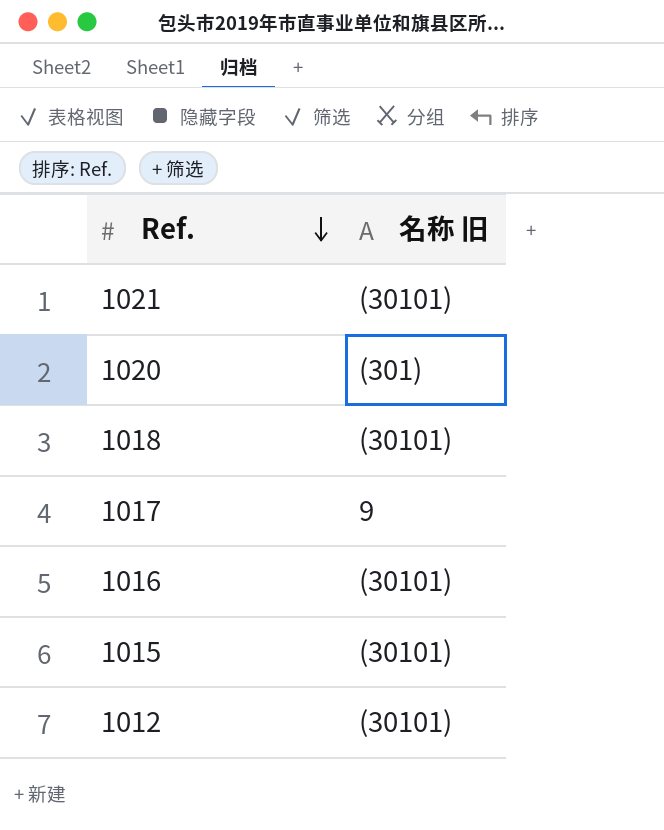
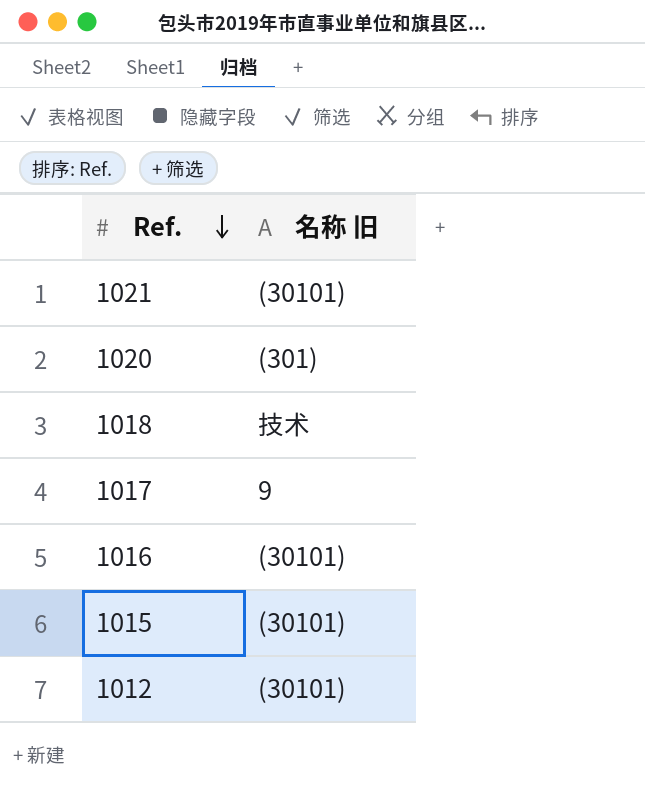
1018 | 名称 旧: (30101) -> 技术

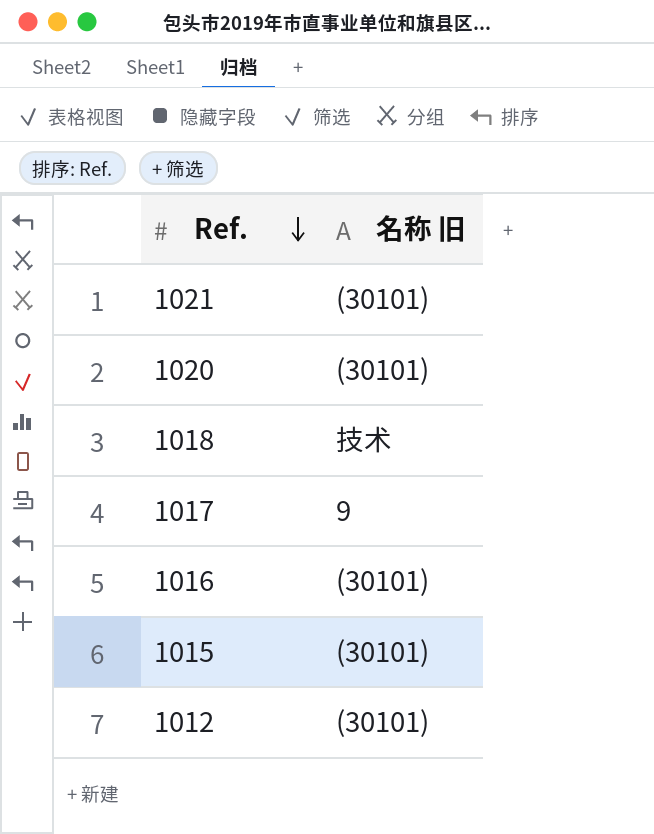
1020 | 名称 旧: (301) -> (30101)

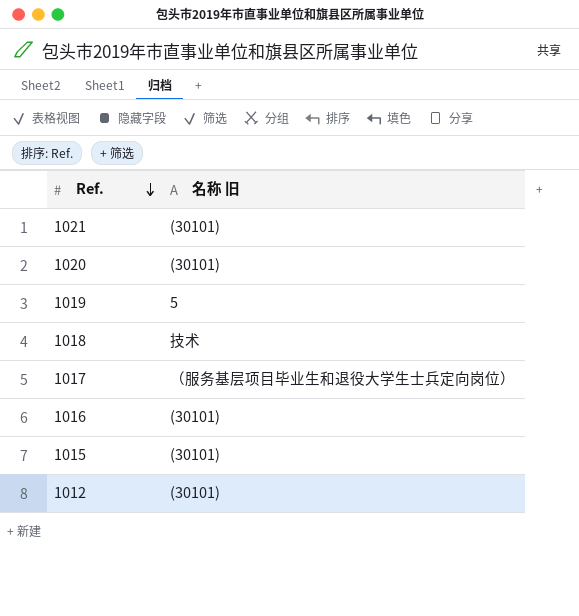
row 1019: none -> 5
1017 | 名称 旧: 9 -> （服务基层项目毕业生和退役大学生士兵定向岗位）

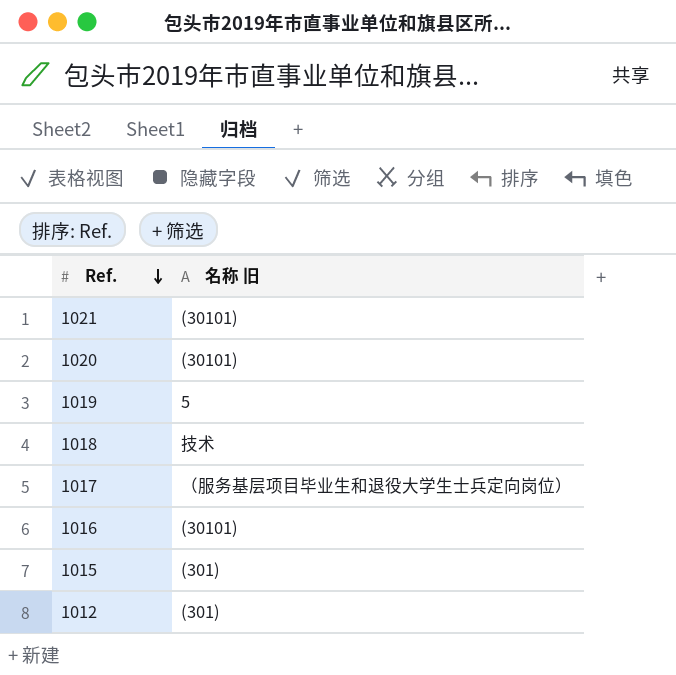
1015 | 名称 旧: (30101) -> (301)
1012 | 名称 旧: (30101) -> (301)

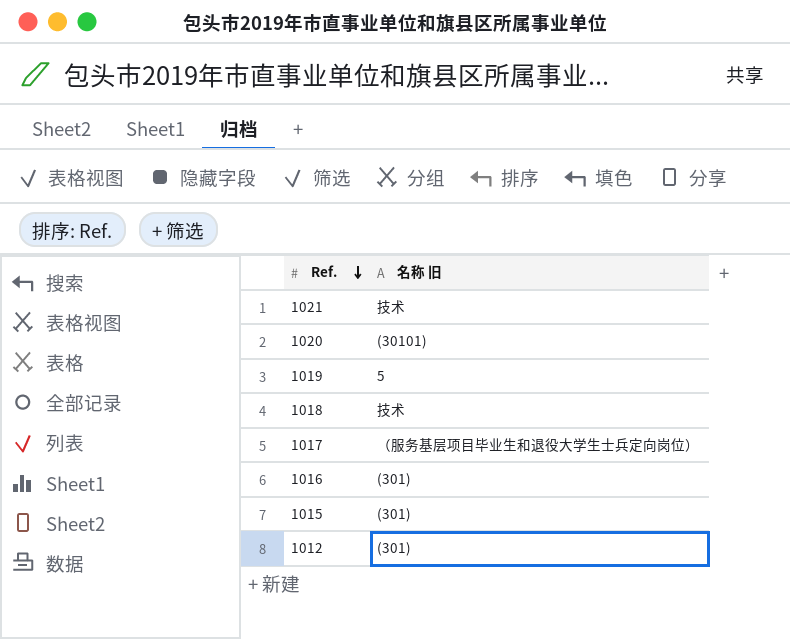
1021 | 名称 旧: (30101) -> 技术
1016 | 名称 旧: (30101) -> (301)

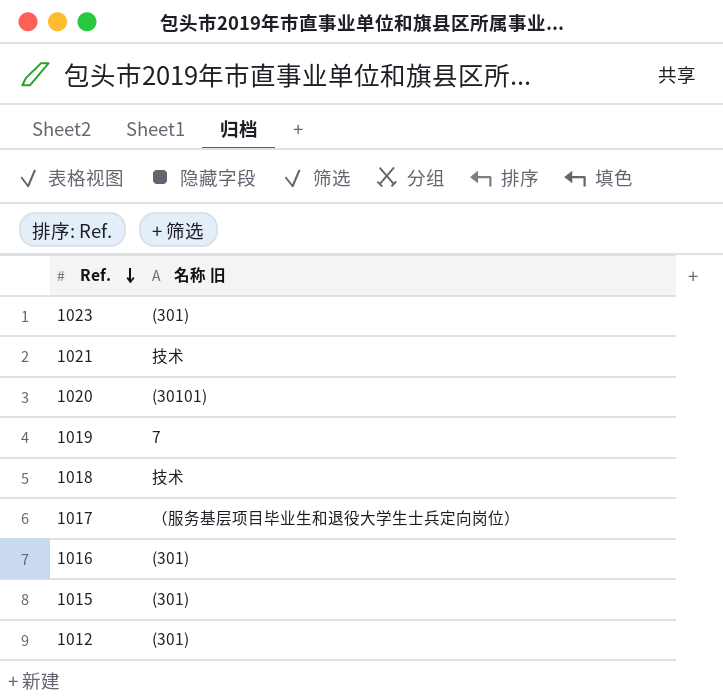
row 1023: none -> (301)
1019 | 名称 旧: 5 -> 7

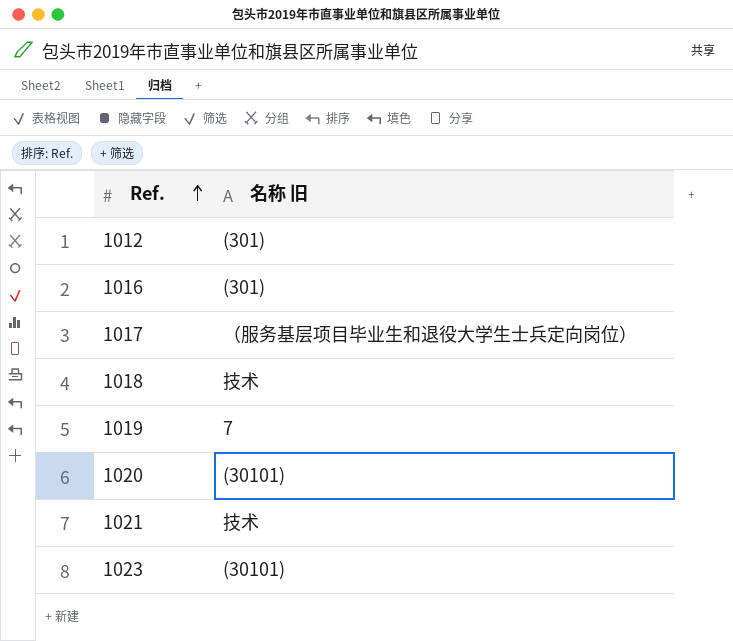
row order: Ref. descending -> Ref. ascending
row 1015: (301) -> none
1023 | 名称 旧: (301) -> (30101)

